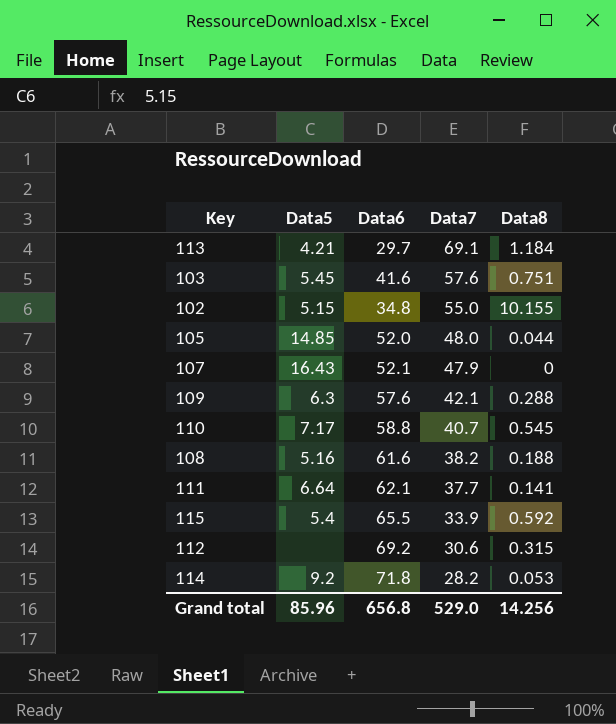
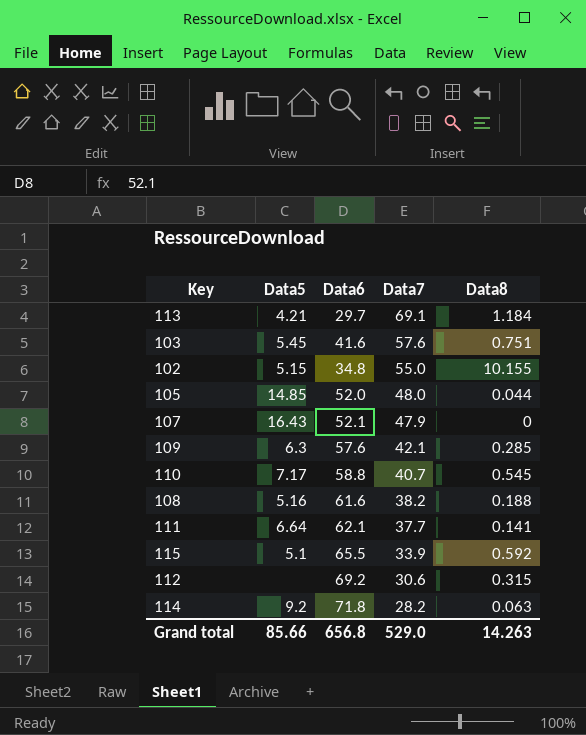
109 | Data8: 0.288 -> 0.285
115 | Data5: 5.4 -> 5.1
114 | Data8: 0.053 -> 0.063
Grand total | Data5: 85.96 -> 85.66
Grand total | Data8: 14.256 -> 14.263

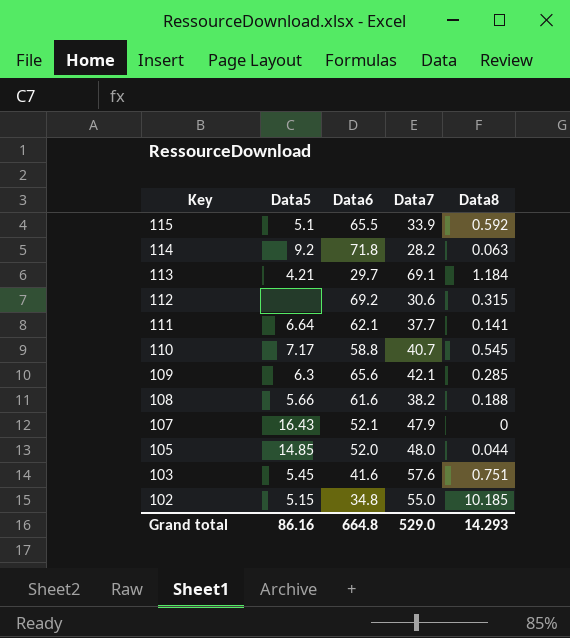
row order: Data7 descending -> Key descending
109 | Data6: 57.6 -> 65.6
108 | Data5: 5.16 -> 5.66
102 | Data8: 10.155 -> 10.185
Grand total | Data5: 85.66 -> 86.16
Grand total | Data6: 656.8 -> 664.8
Grand total | Data8: 14.263 -> 14.293

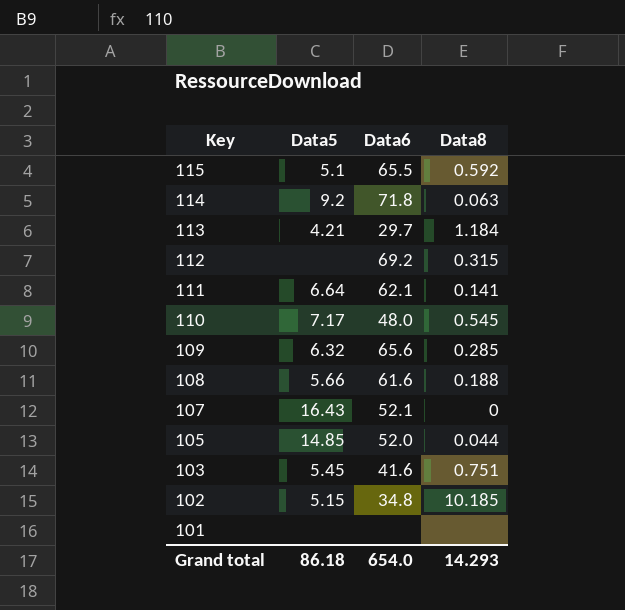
column Data7 | position: 4 -> none
110 | Data6: 58.8 -> 48.0
109 | Data5: 6.3 -> 6.32
row 101: none -> none | none | none
Grand total | Data5: 86.16 -> 86.18
Grand total | Data6: 664.8 -> 654.0

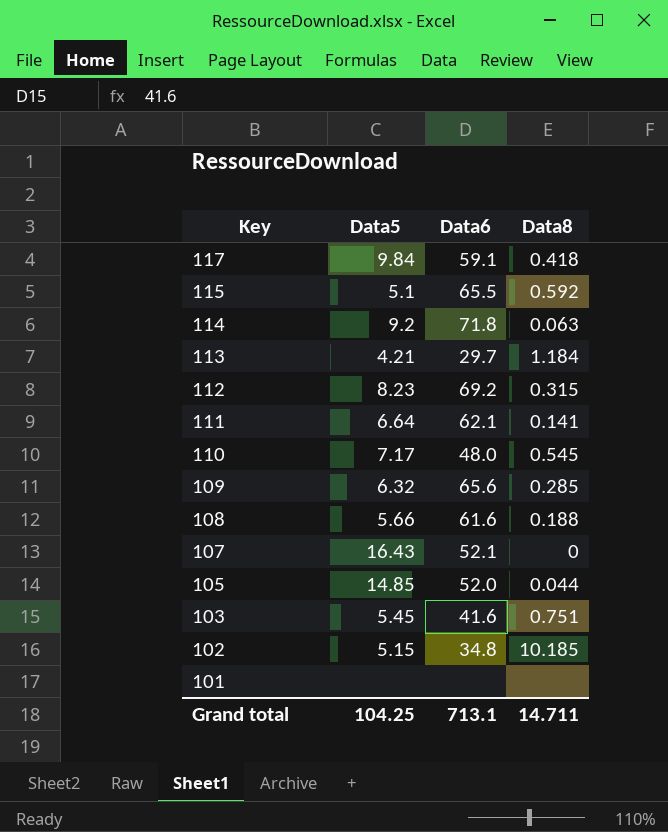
row 117: none -> 9.84 | 59.1 | 0.418
112 | Data5: none -> 8.23
Grand total | Data5: 86.18 -> 104.25
Grand total | Data6: 654.0 -> 713.1
Grand total | Data8: 14.293 -> 14.711

